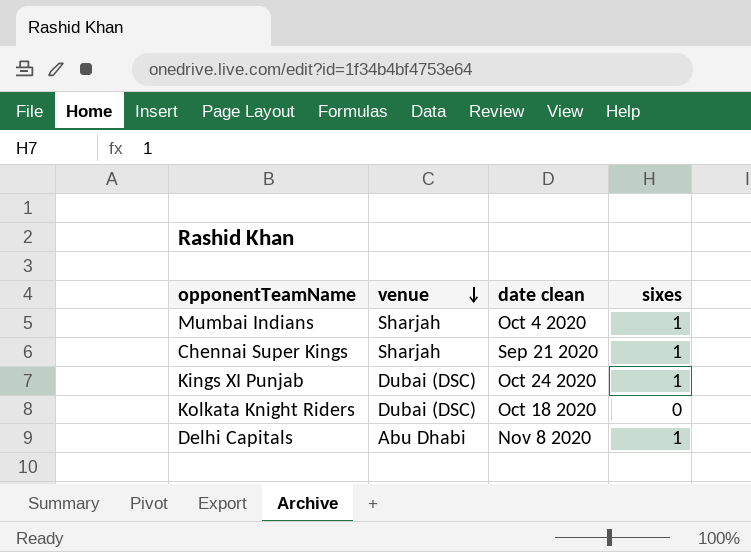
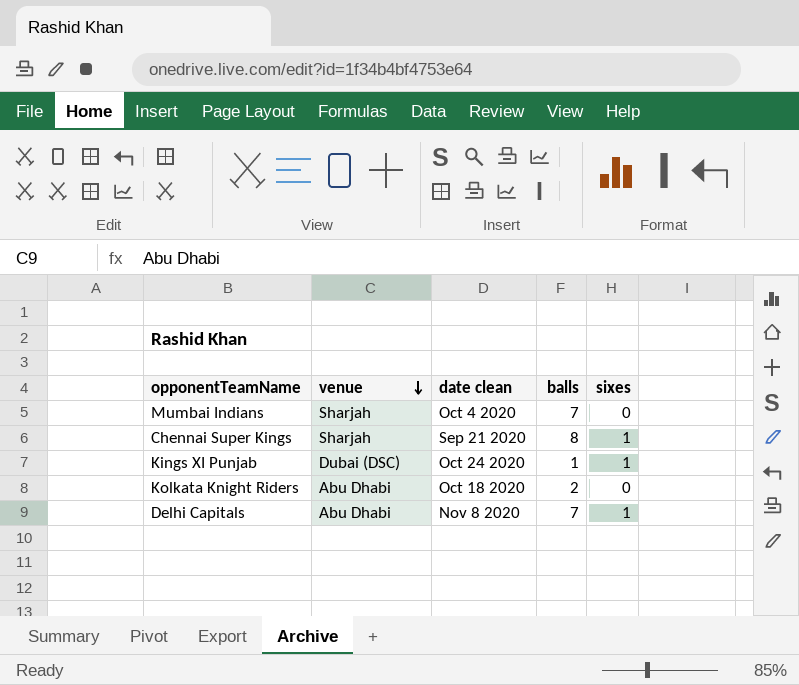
column balls | position: none -> 4
Mumbai Indians | sixes: 1 -> 0
Kolkata Knight Riders | venue: Dubai (DSC) -> Abu Dhabi

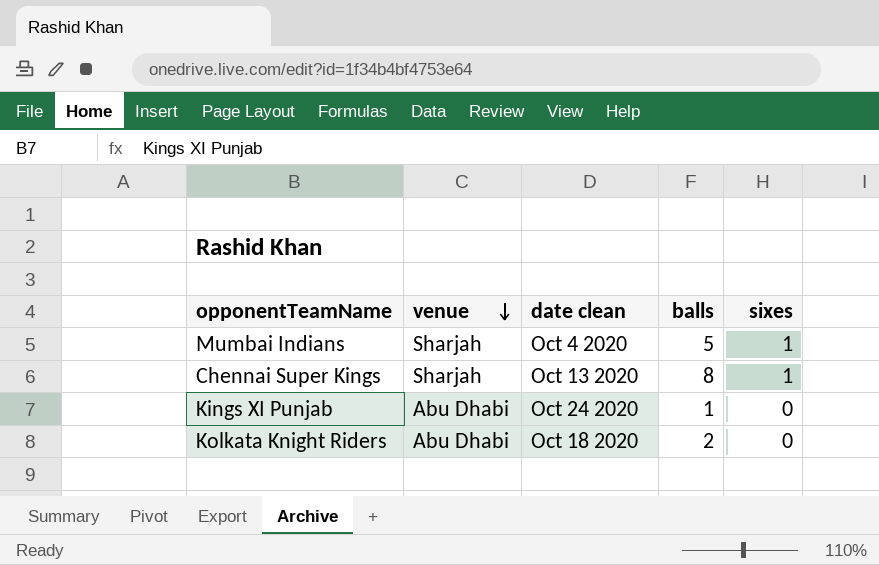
row Delhi Capitals: Abu Dhabi | Nov 8 2020 | 7 | 1 -> none
Mumbai Indians | balls: 7 -> 5
Mumbai Indians | sixes: 0 -> 1
Chennai Super Kings | date clean: Sep 21 2020 -> Oct 13 2020
Kings XI Punjab | venue: Dubai (DSC) -> Abu Dhabi
Kings XI Punjab | sixes: 1 -> 0

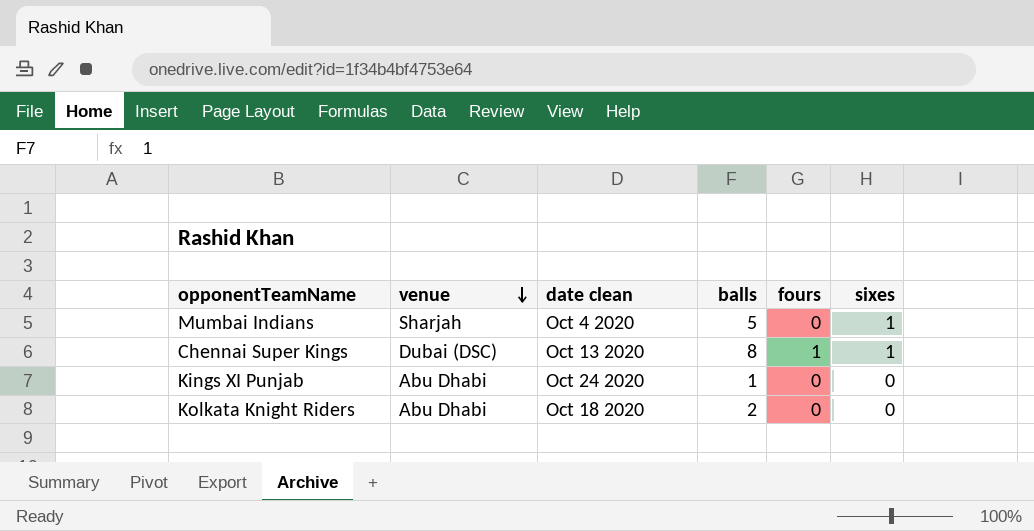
column fours | position: none -> 5
Chennai Super Kings | venue: Sharjah -> Dubai (DSC)

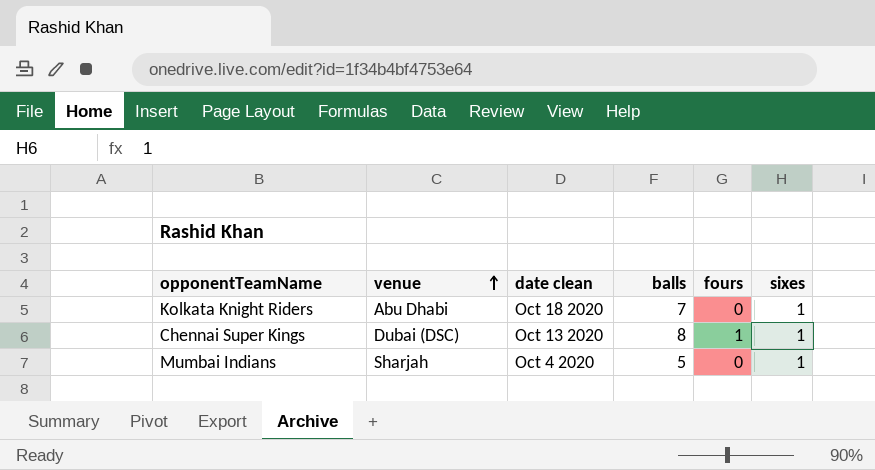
row order: venue descending -> venue ascending
row Kings XI Punjab: Abu Dhabi | Oct 24 2020 | 1 | 0 | 0 -> none
Kolkata Knight Riders | balls: 2 -> 7
Kolkata Knight Riders | sixes: 0 -> 1

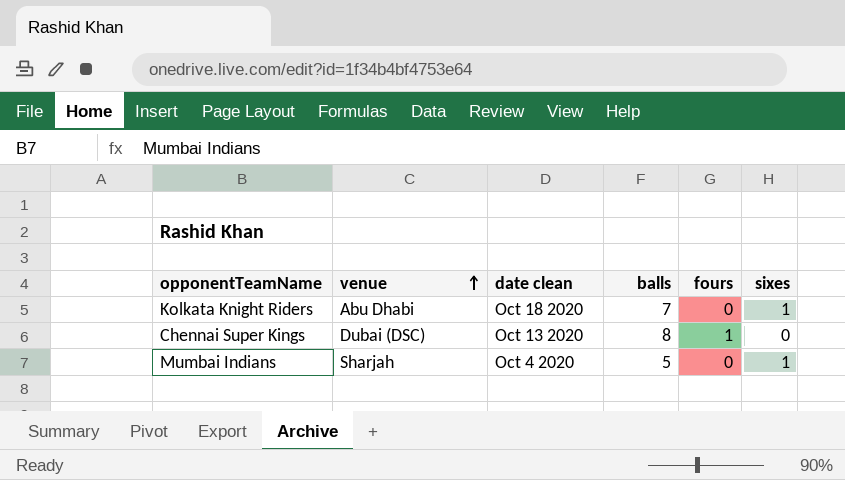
Chennai Super Kings | sixes: 1 -> 0

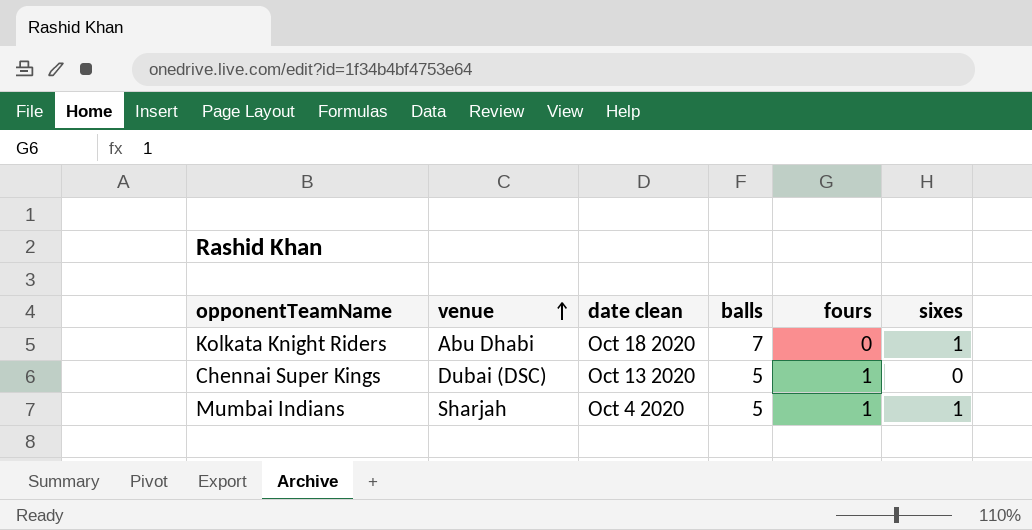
Chennai Super Kings | balls: 8 -> 5
Mumbai Indians | fours: 0 -> 1

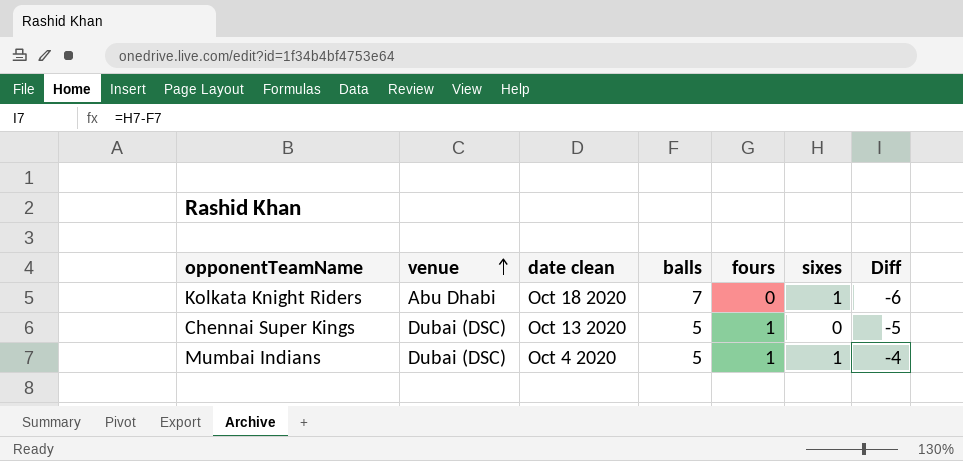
column Diff | formula: none -> [sixes] - [balls]
Mumbai Indians | venue: Sharjah -> Dubai (DSC)

